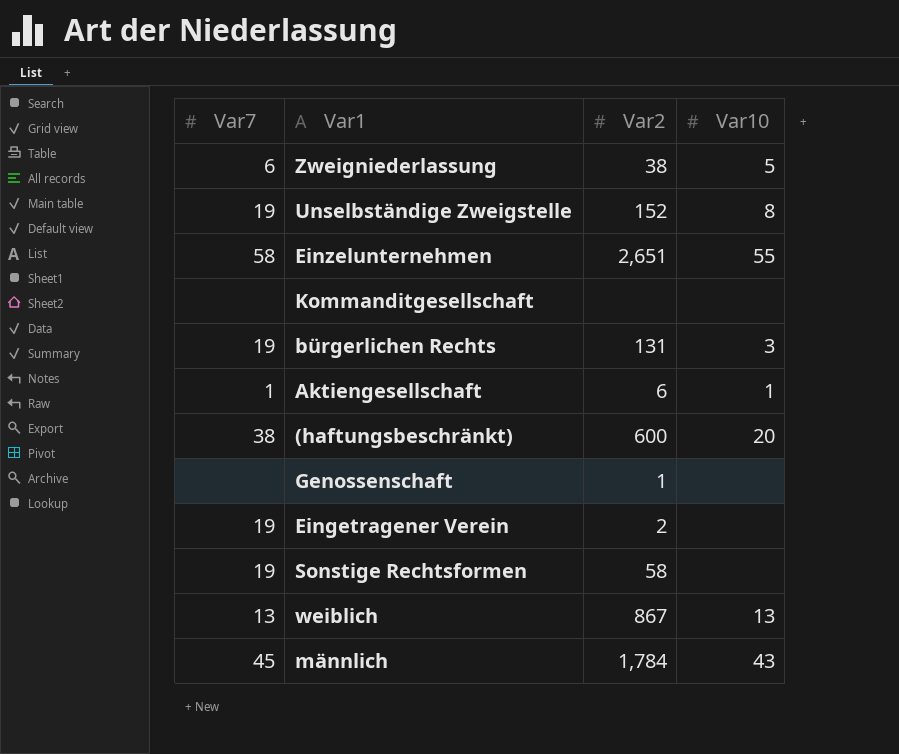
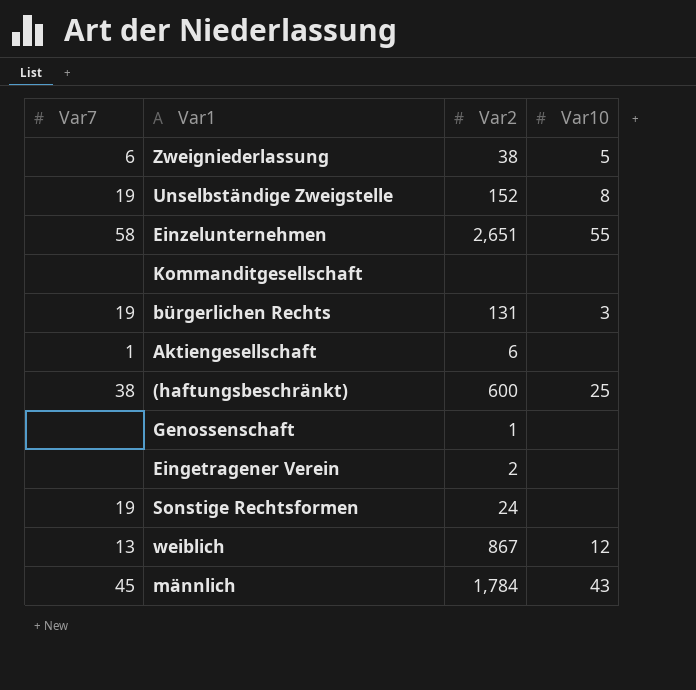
Aktiengesellschaft | Var10: 1 -> none
(haftungsbeschränkt) | Var10: 20 -> 25
Eingetragener Verein | Var7: 19 -> none
Sonstige Rechtsformen | Var2: 58 -> 24
weiblich | Var10: 13 -> 12

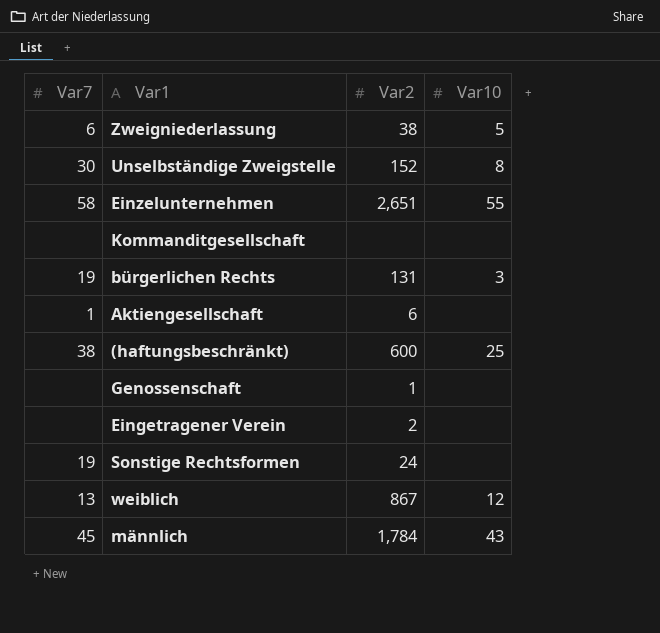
Unselbständige Zweigstelle | Var7: 19 -> 30

